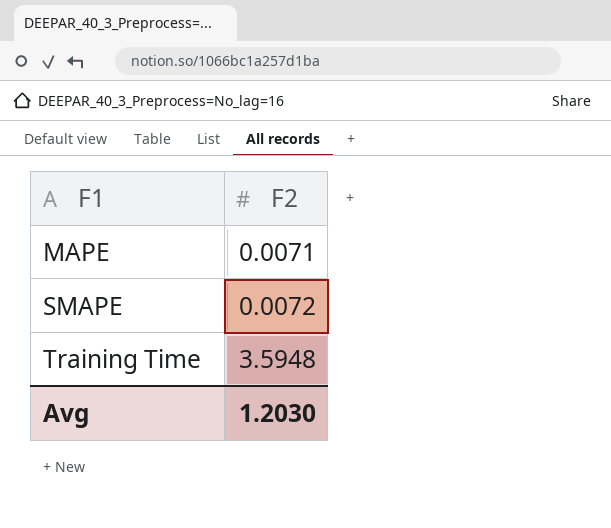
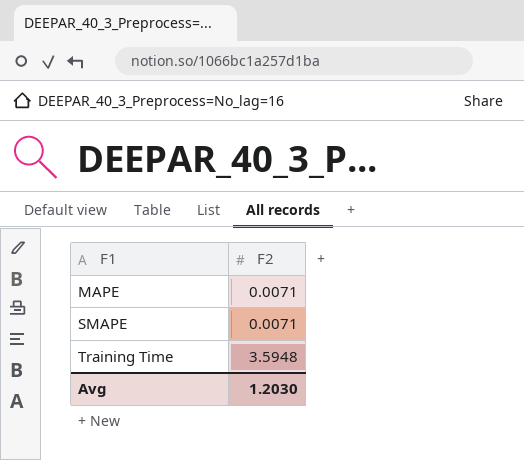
SMAPE | F2: 0.0072 -> 0.0071

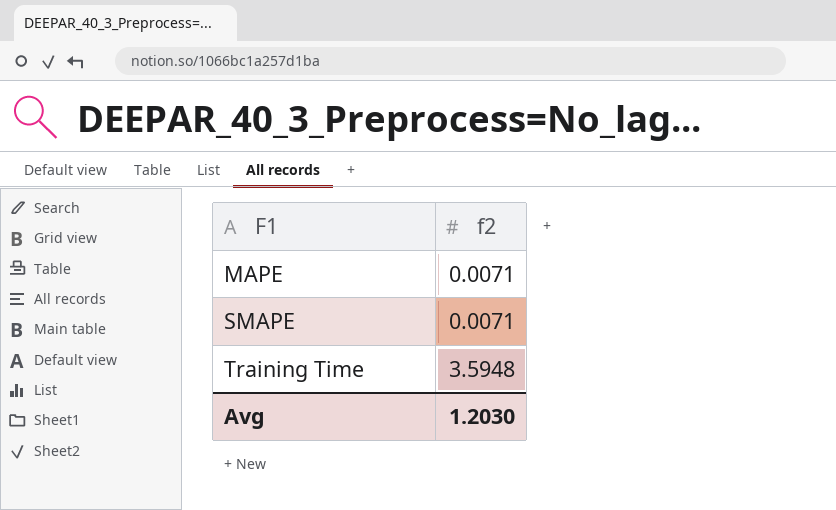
column name: F2 -> f2

